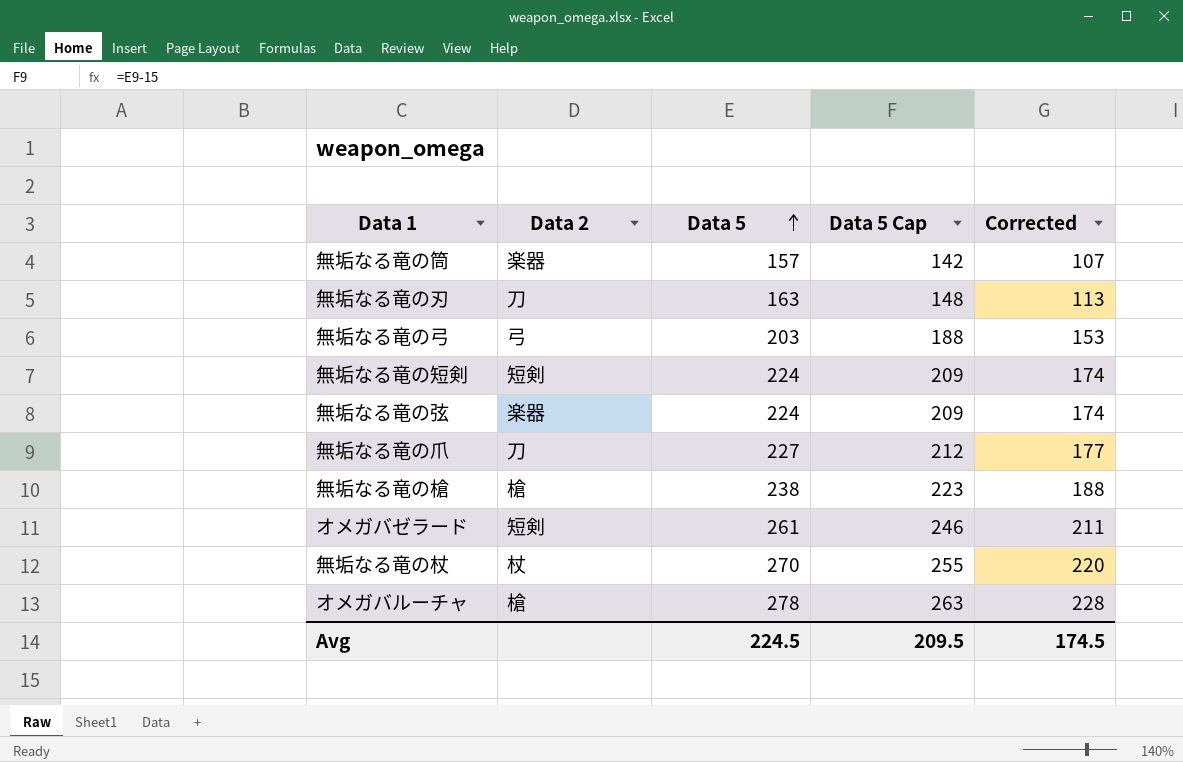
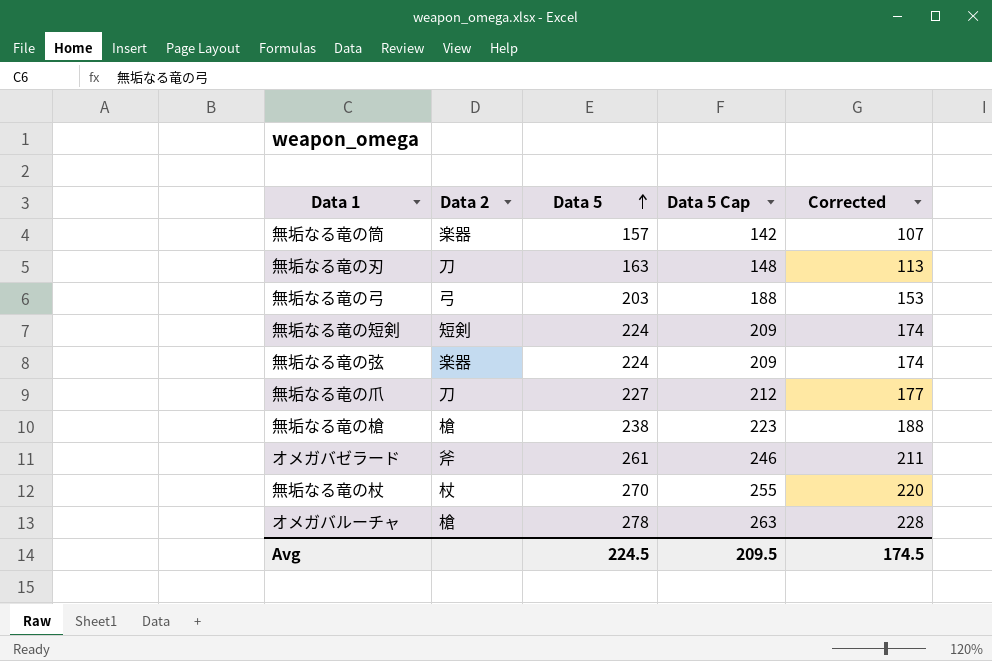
オメガバゼラード | Data 2: 短剣 -> 斧

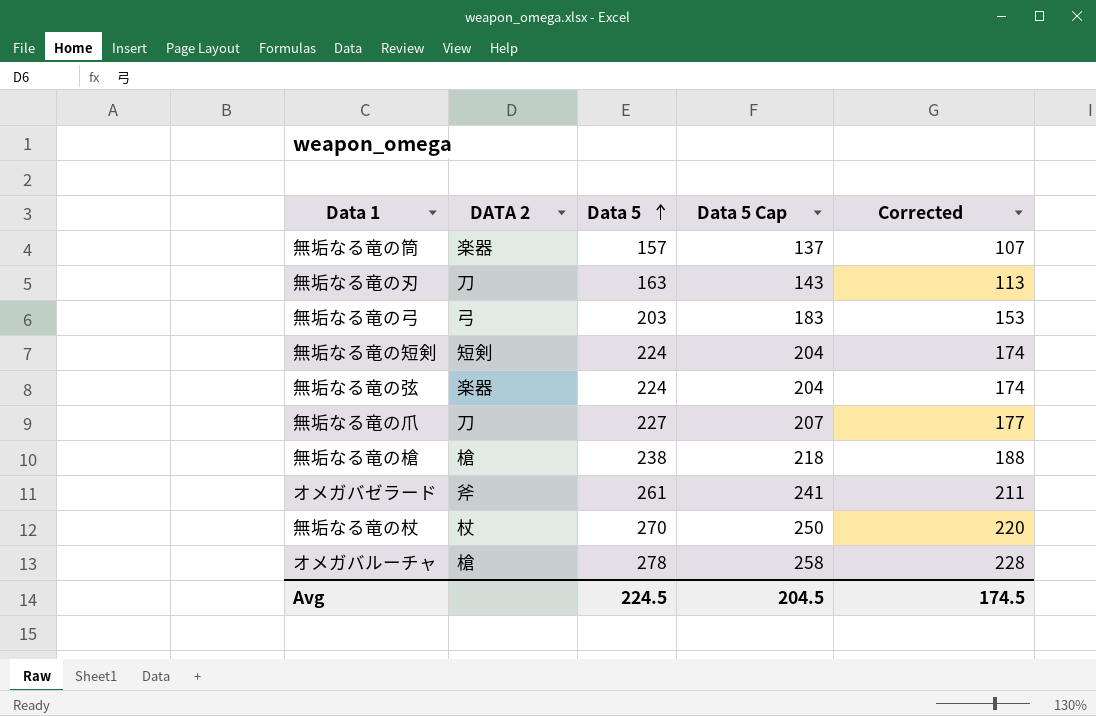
column name: Data 2 -> DATA 2
column Data 5 Cap | formula: [Data 5] - 15 -> [Data 5] - 20
Avg | Data 5 Cap: 209.5 -> 204.5

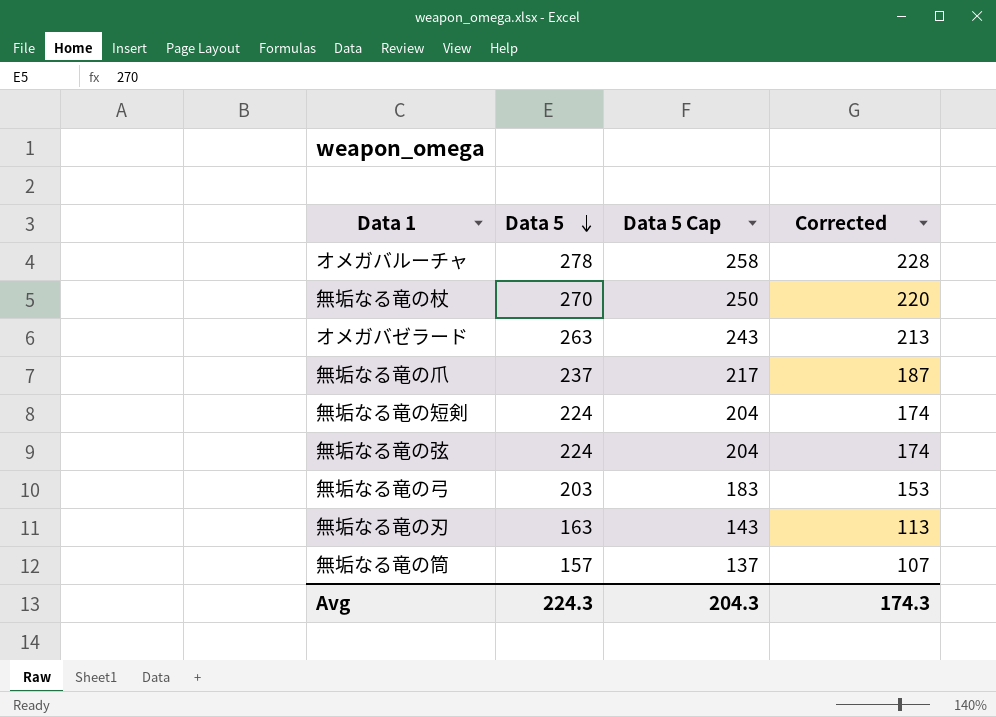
row order: Data 5 ascending -> Data 5 descending
column DATA 2 | position: 2 -> none
row 無垢なる竜の槍: 槍 | 238 | 218 | 188 -> none
オメガバゼラード | Data 5: 261 -> 263
オメガバゼラード | Data 5 Cap: 241 -> 243
オメガバゼラード | Corrected: 211 -> 213
無垢なる竜の爪 | Data 5: 227 -> 237
無垢なる竜の爪 | Data 5 Cap: 207 -> 217
無垢なる竜の爪 | Corrected: 177 -> 187
Avg | Data 5: 224.5 -> 224.3
Avg | Data 5 Cap: 204.5 -> 204.3
Avg | Corrected: 174.5 -> 174.3

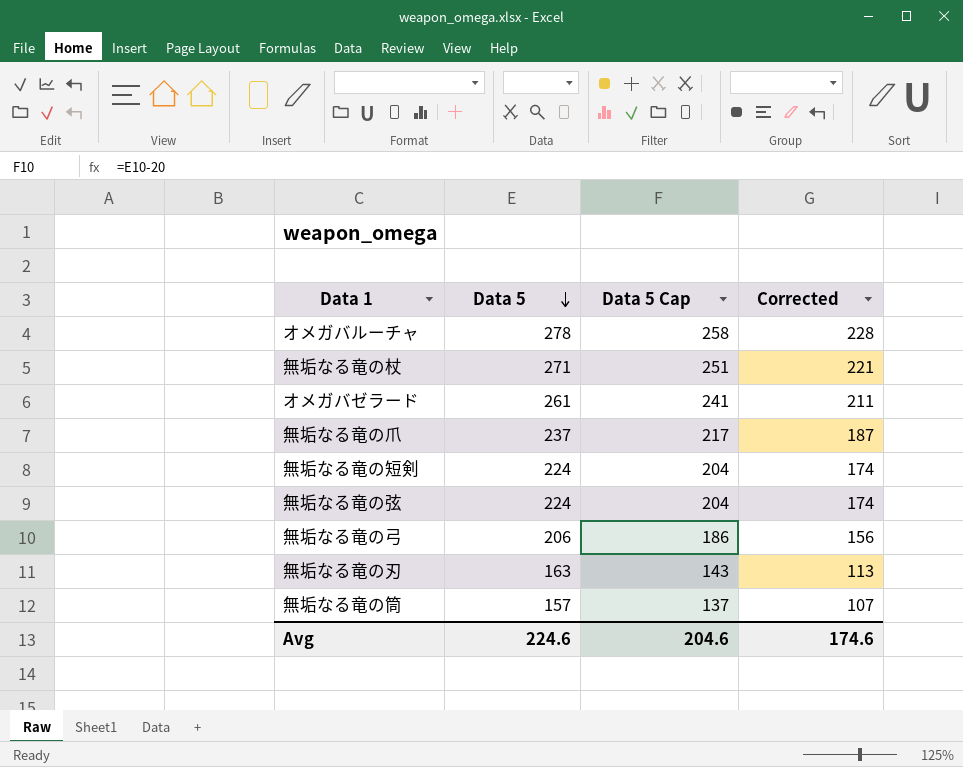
無垢なる竜の杖 | Data 5: 270 -> 271
無垢なる竜の杖 | Data 5 Cap: 250 -> 251
無垢なる竜の杖 | Corrected: 220 -> 221
オメガバゼラード | Data 5: 263 -> 261
オメガバゼラード | Data 5 Cap: 243 -> 241
オメガバゼラード | Corrected: 213 -> 211
無垢なる竜の弓 | Data 5: 203 -> 206
無垢なる竜の弓 | Data 5 Cap: 183 -> 186
無垢なる竜の弓 | Corrected: 153 -> 156
Avg | Data 5: 224.3 -> 224.6
Avg | Data 5 Cap: 204.3 -> 204.6
Avg | Corrected: 174.3 -> 174.6

